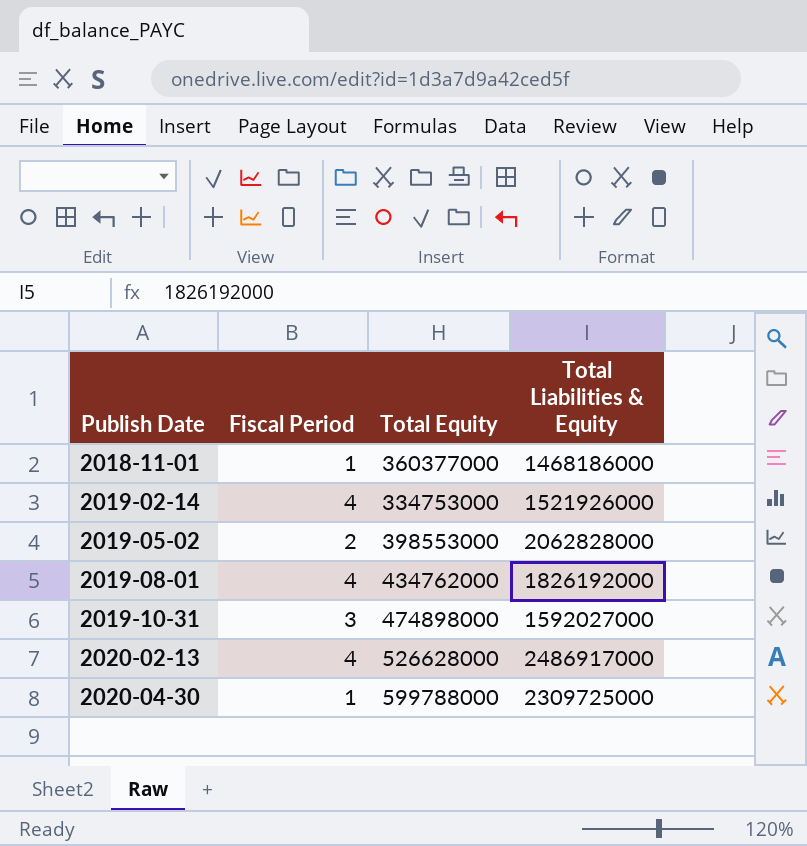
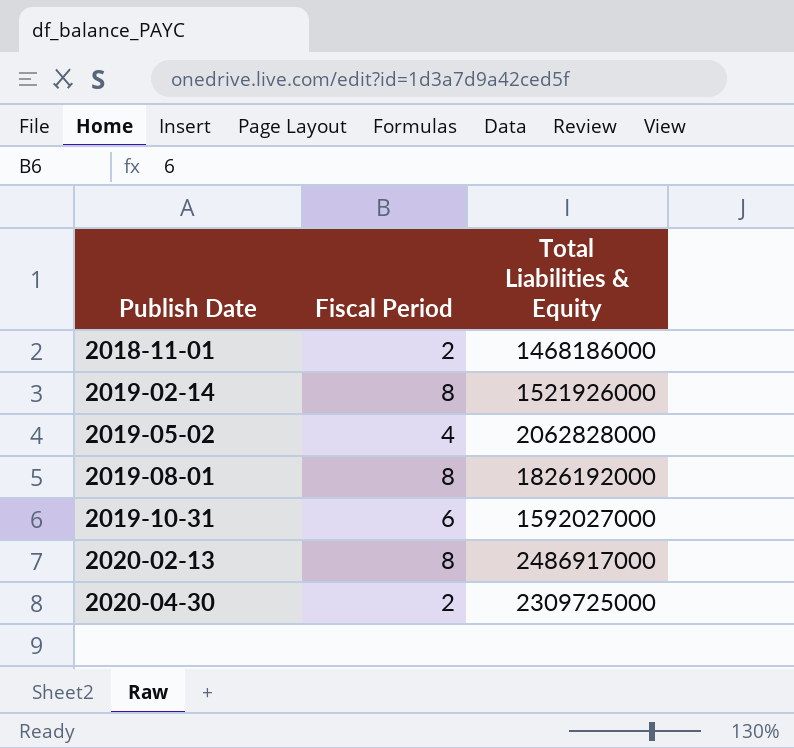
column Total Equity | position: 3 -> none
2018-11-01 | Fiscal Period: 1 -> 2
2019-02-14 | Fiscal Period: 4 -> 8
2019-05-02 | Fiscal Period: 2 -> 4
2019-08-01 | Fiscal Period: 4 -> 8
2019-10-31 | Fiscal Period: 3 -> 6
2020-02-13 | Fiscal Period: 4 -> 8
2020-04-30 | Fiscal Period: 1 -> 2

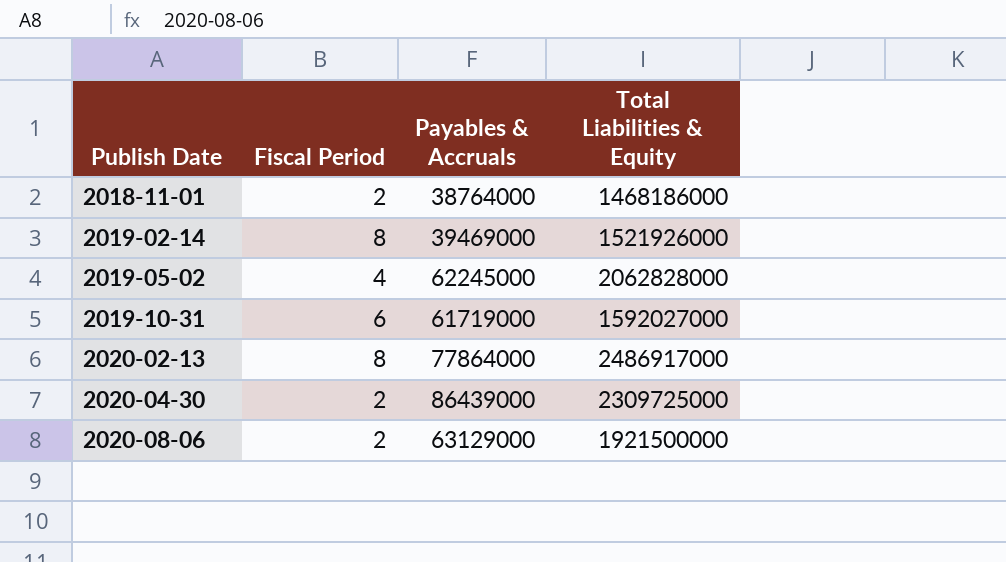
column Payables & Accruals | position: none -> 3
row 2019-08-01: 8 | 1826192000 -> none
row 2020-08-06: none -> 2 | 63129000 | 1921500000

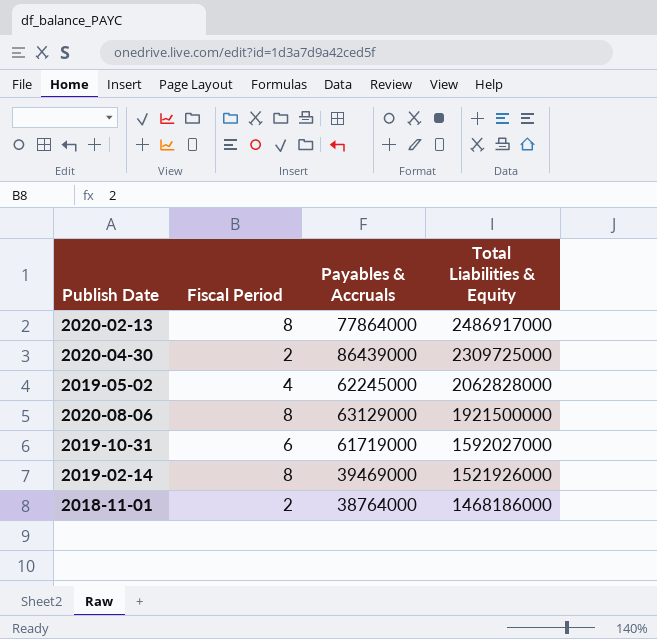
row order: Publish Date ascending -> Total Liabilities & Equity descending
2020-08-06 | Fiscal Period: 2 -> 8

